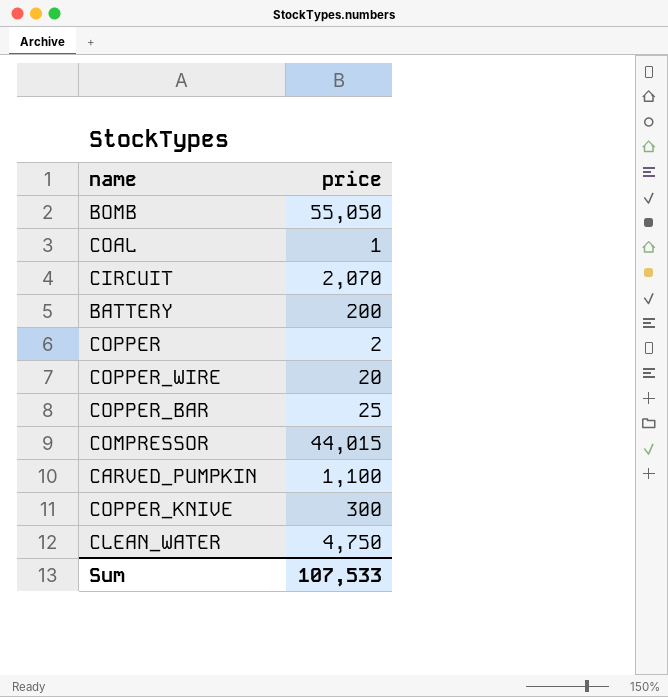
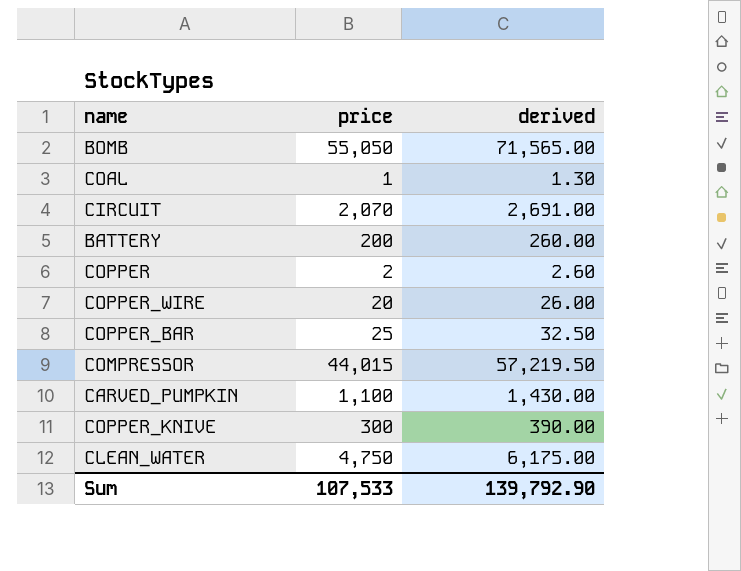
column derived | formula: none -> [price] * 1.3

